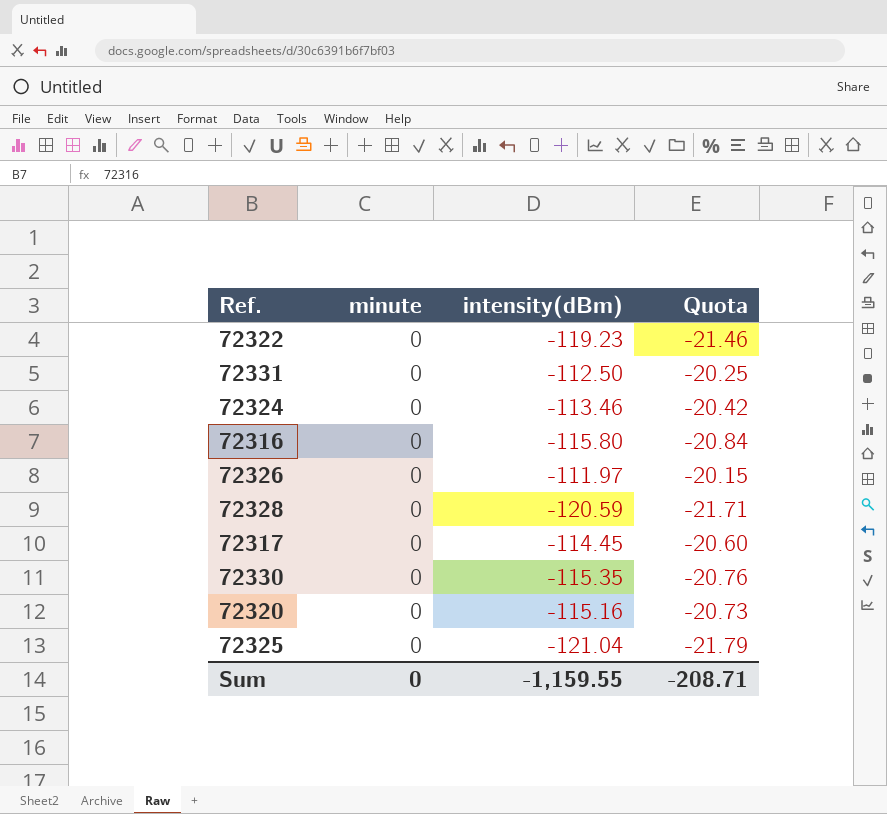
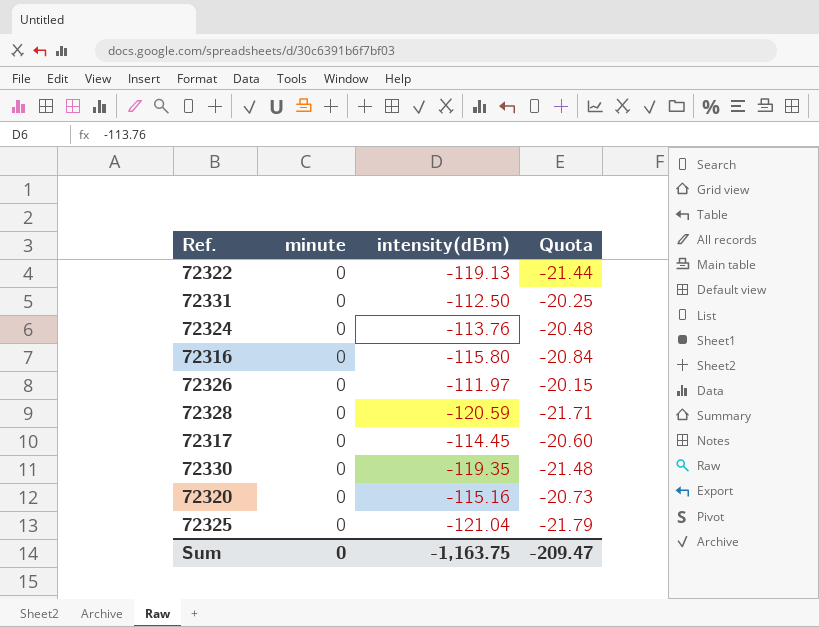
72322 | intensity(dBm): -119.23 -> -119.13
72322 | Quota: -21.46 -> -21.44
72324 | intensity(dBm): -113.46 -> -113.76
72324 | Quota: -20.42 -> -20.48
72330 | intensity(dBm): -115.35 -> -119.35
72330 | Quota: -20.76 -> -21.48
Sum | intensity(dBm): -1,159.55 -> -1,163.75
Sum | Quota: -208.71 -> -209.47

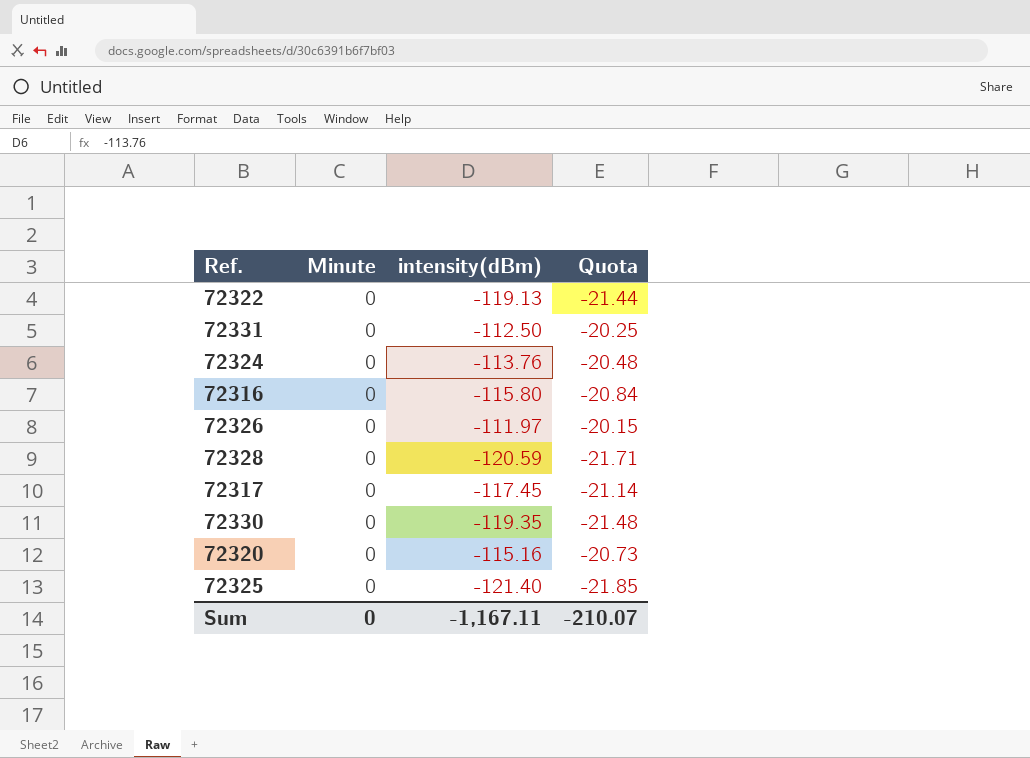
column name: minute -> Minute
72317 | intensity(dBm): -114.45 -> -117.45
72317 | Quota: -20.60 -> -21.14
72325 | intensity(dBm): -121.04 -> -121.40
72325 | Quota: -21.79 -> -21.85
Sum | intensity(dBm): -1,163.75 -> -1,167.11
Sum | Quota: -209.47 -> -210.07

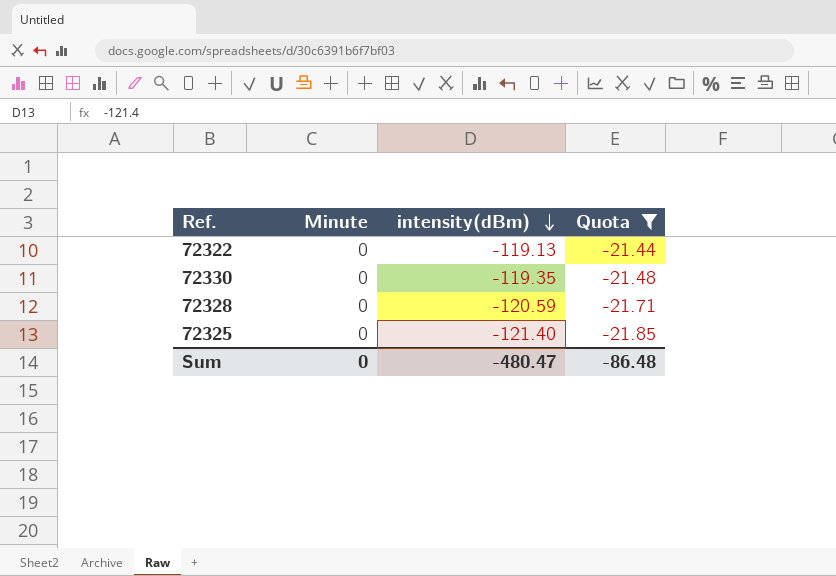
filter: none -> Quota <= -21.44
row order: none -> intensity(dBm) descending
Sum | intensity(dBm): -1,167.11 -> -480.47
Sum | Quota: -210.07 -> -86.48

